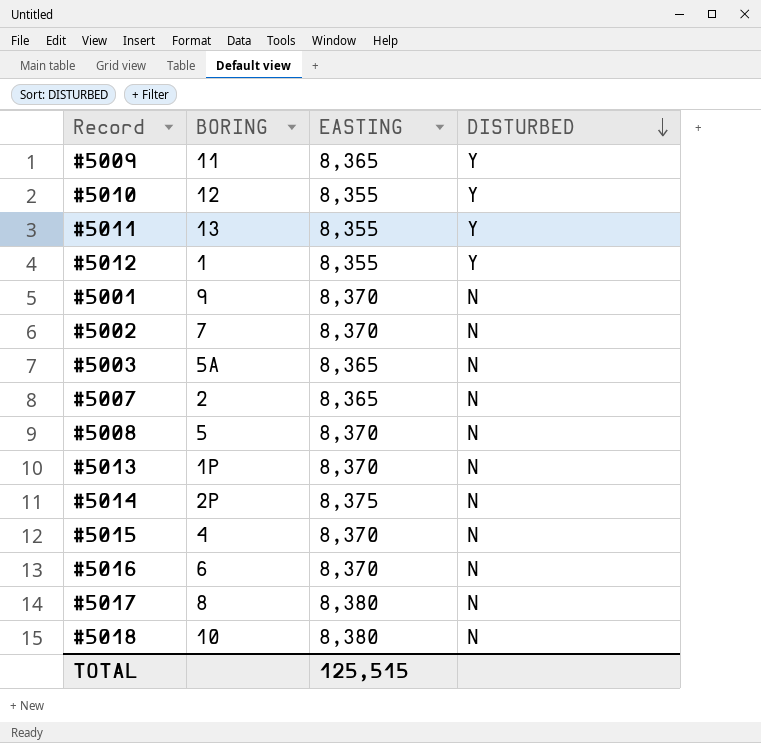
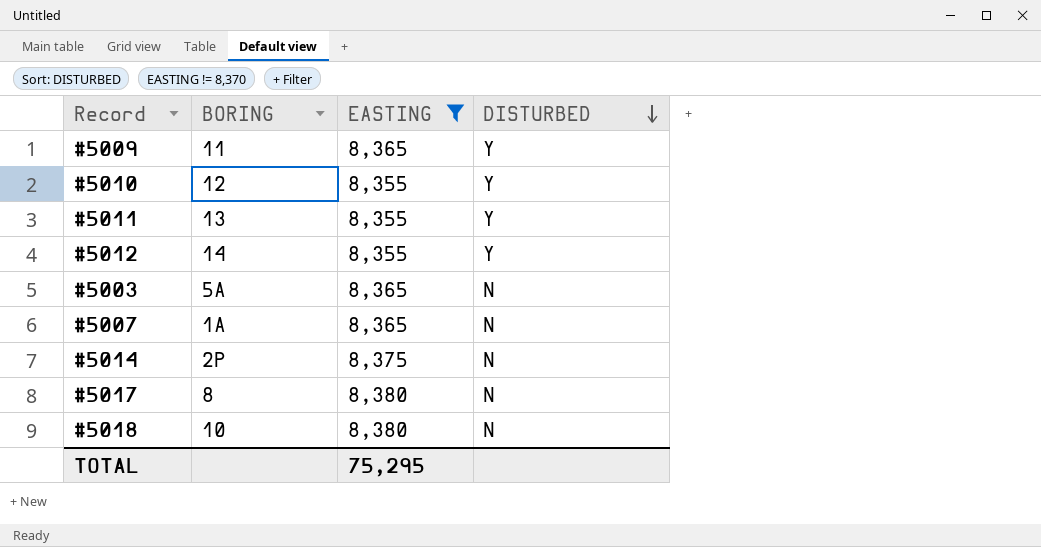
filter: none -> EASTING != 8,370
#5012 | BORING: 1 -> 14
#5007 | BORING: 2 -> 1A
TOTAL | EASTING: 125,515 -> 75,295

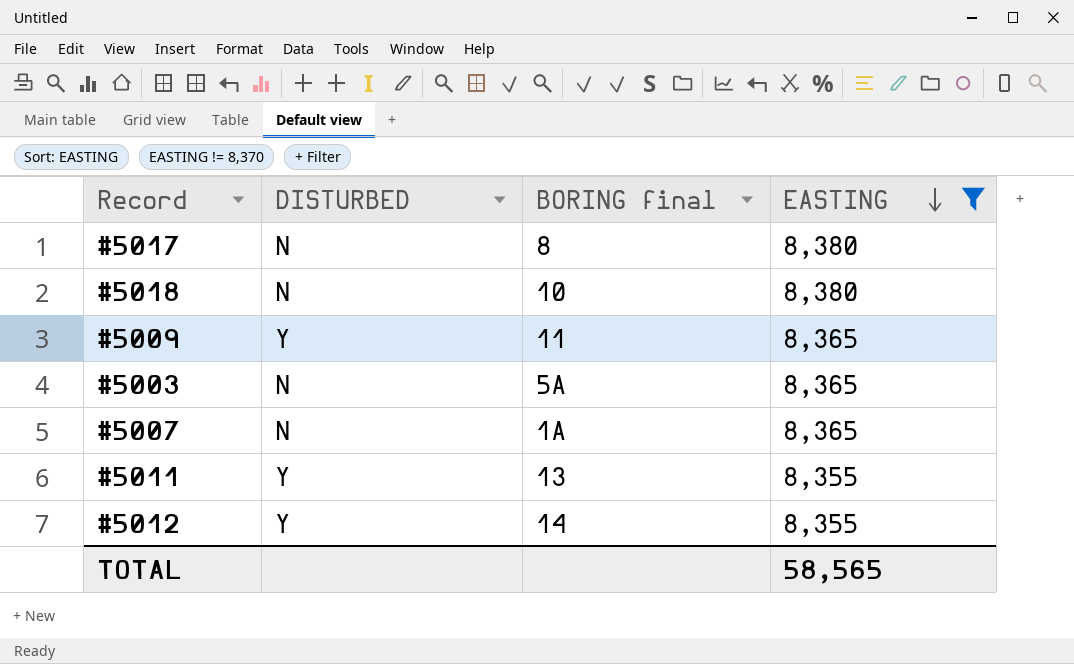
row order: DISTURBED descending -> EASTING descending
column DISTURBED | position: 4 -> 2
column name: BORING -> BORING final
row #5010: 12 | 8,355 | Y -> none
row #5014: 2P | 8,375 | N -> none
TOTAL | EASTING: 75,295 -> 58,565

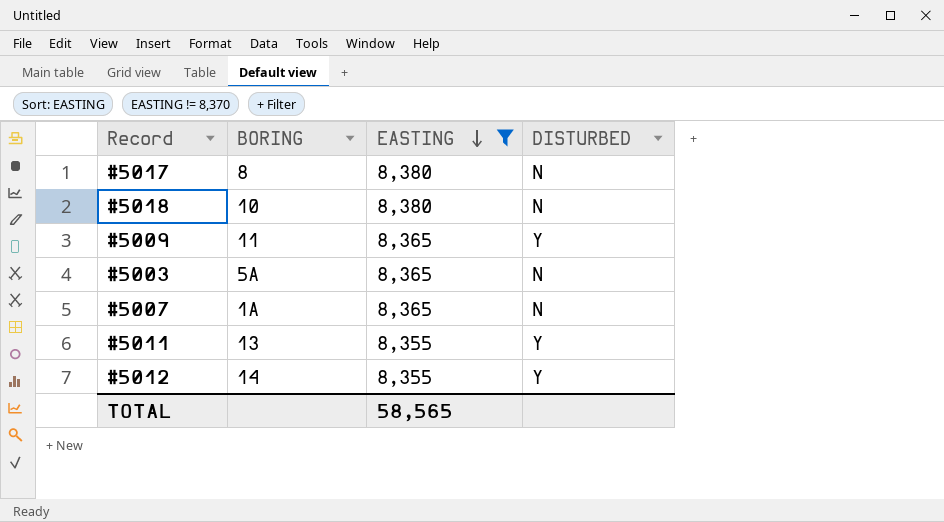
column name: BORING final -> BORING
column DISTURBED | position: 2 -> 4

